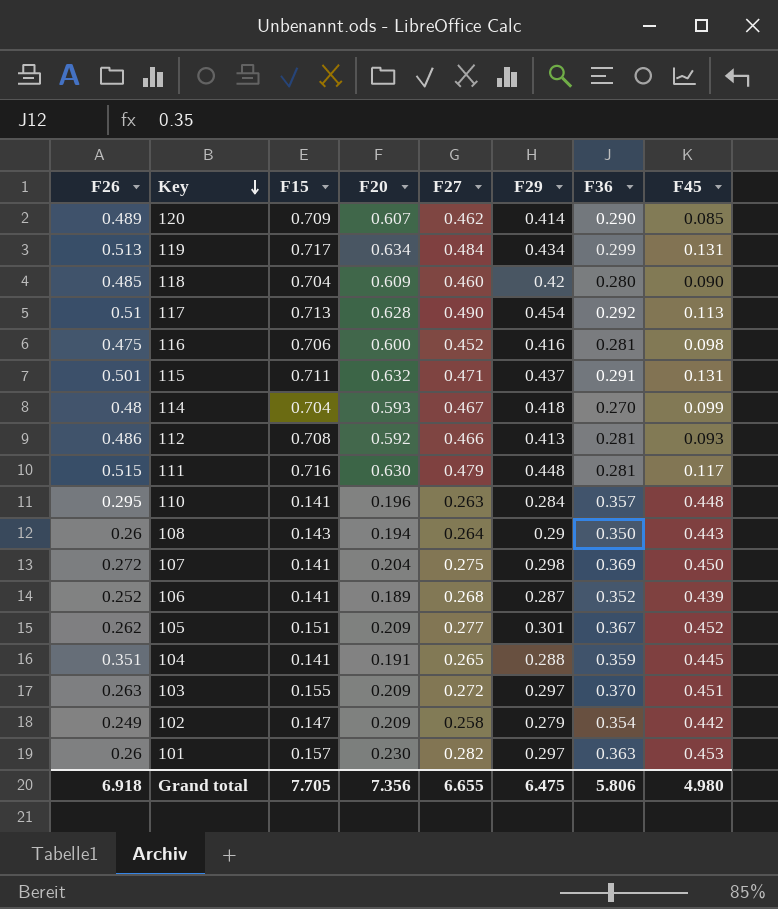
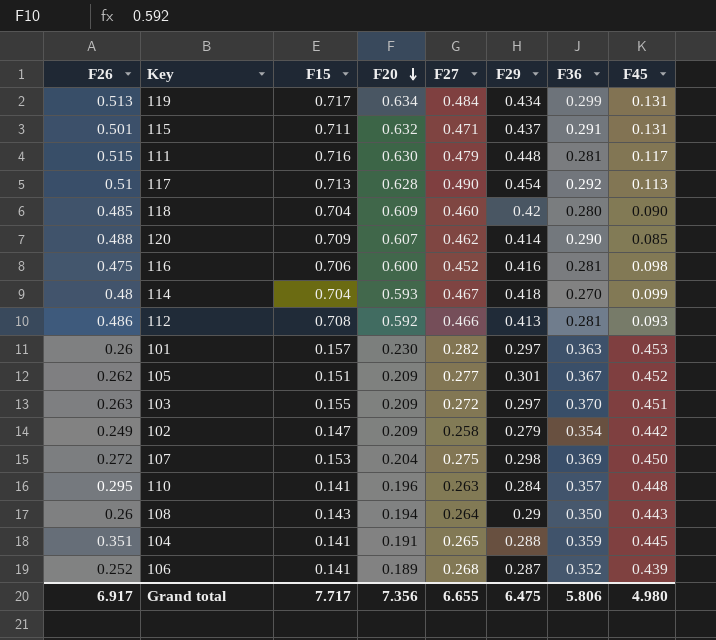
row order: Key descending -> F20 descending
120 | F26: 0.489 -> 0.488
107 | F15: 0.141 -> 0.153
Grand total | F26: 6.918 -> 6.917
Grand total | F15: 7.705 -> 7.717

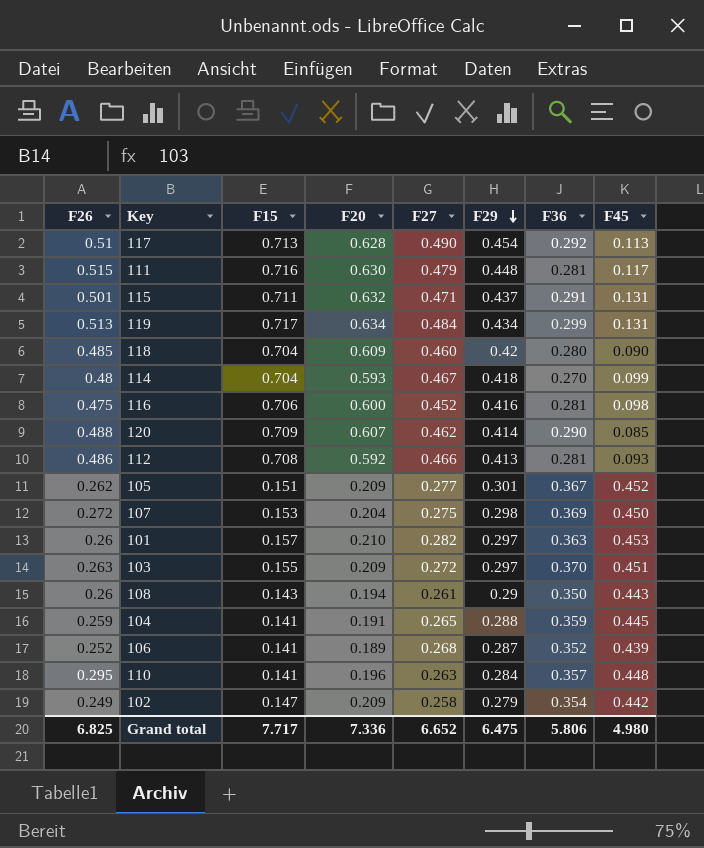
row order: F20 descending -> F29 descending
101 | F20: 0.230 -> 0.210
108 | F27: 0.264 -> 0.261
104 | F26: 0.351 -> 0.259
Grand total | F26: 6.917 -> 6.825
Grand total | F20: 7.356 -> 7.336
Grand total | F27: 6.655 -> 6.652

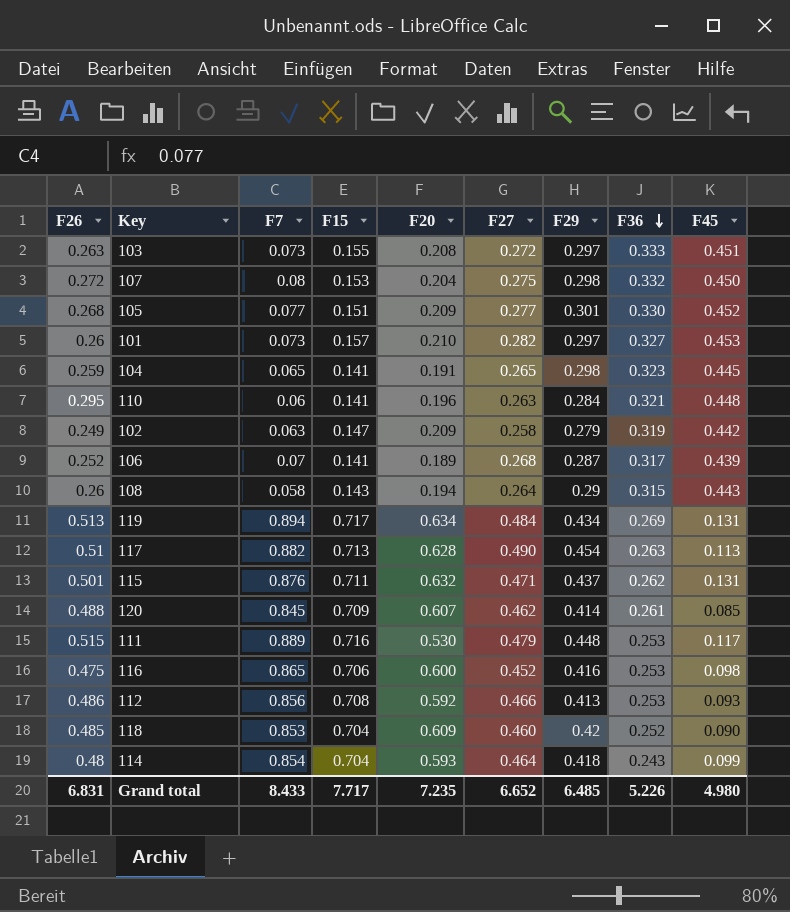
row order: F29 descending -> F36 descending
column F7 | position: none -> 3
103 | F20: 0.209 -> 0.208
103 | F36: 0.370 -> 0.333
107 | F36: 0.369 -> 0.332
105 | F26: 0.262 -> 0.268
105 | F36: 0.367 -> 0.330
101 | F36: 0.363 -> 0.327
104 | F29: 0.288 -> 0.298
104 | F36: 0.359 -> 0.323
110 | F36: 0.357 -> 0.321
102 | F36: 0.354 -> 0.319
106 | F36: 0.352 -> 0.317
108 | F27: 0.261 -> 0.264
108 | F36: 0.350 -> 0.315
119 | F36: 0.299 -> 0.269
117 | F36: 0.292 -> 0.263
115 | F36: 0.291 -> 0.262
120 | F36: 0.290 -> 0.261
111 | F20: 0.630 -> 0.530
111 | F36: 0.281 -> 0.253
116 | F36: 0.281 -> 0.253
112 | F36: 0.281 -> 0.253
118 | F36: 0.280 -> 0.252
114 | F27: 0.467 -> 0.464
114 | F36: 0.270 -> 0.243
Grand total | F26: 6.825 -> 6.831
Grand total | F20: 7.336 -> 7.235
Grand total | F29: 6.475 -> 6.485
Grand total | F36: 5.806 -> 5.226

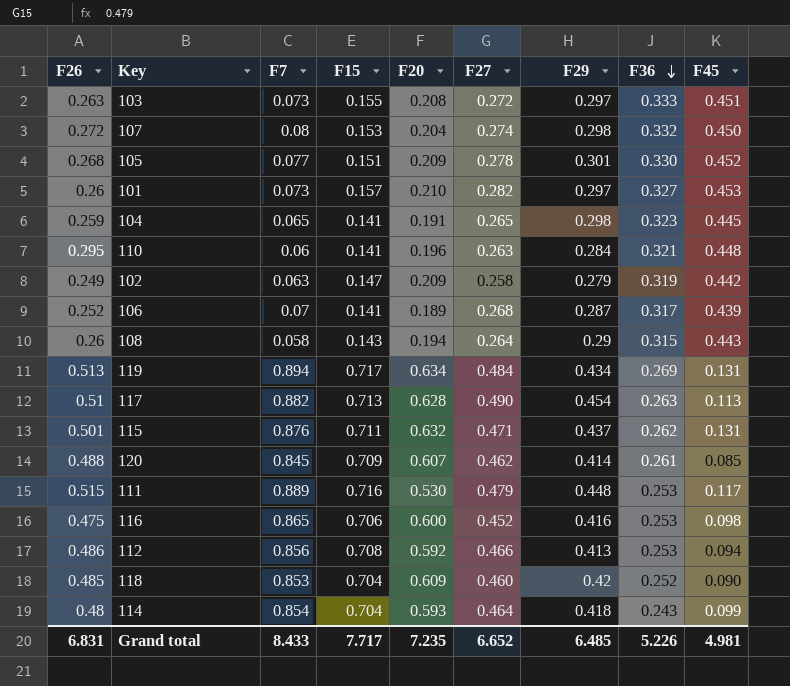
107 | F27: 0.275 -> 0.274
105 | F27: 0.277 -> 0.278
112 | F45: 0.093 -> 0.094
Grand total | F45: 4.980 -> 4.981

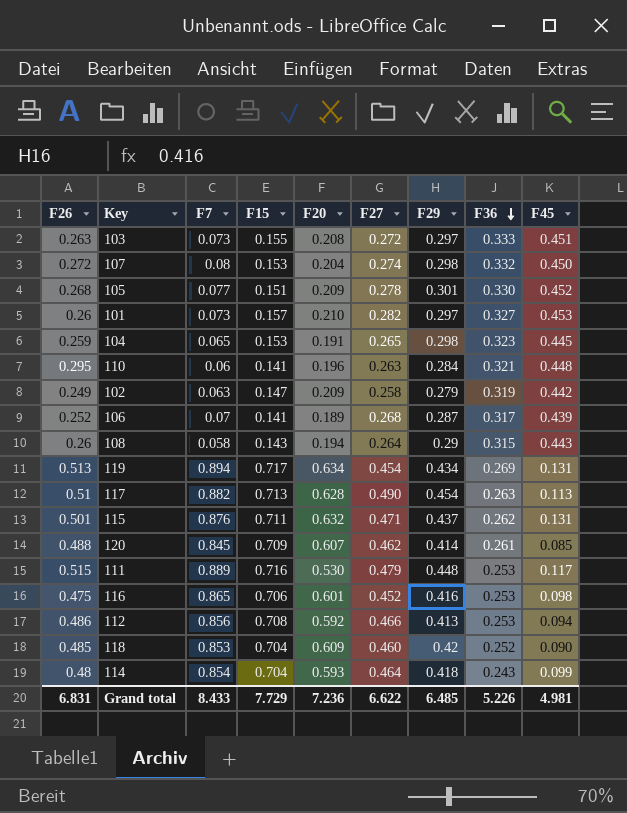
104 | F15: 0.141 -> 0.153
119 | F27: 0.484 -> 0.454
116 | F20: 0.600 -> 0.601
Grand total | F15: 7.717 -> 7.729
Grand total | F20: 7.235 -> 7.236
Grand total | F27: 6.652 -> 6.622

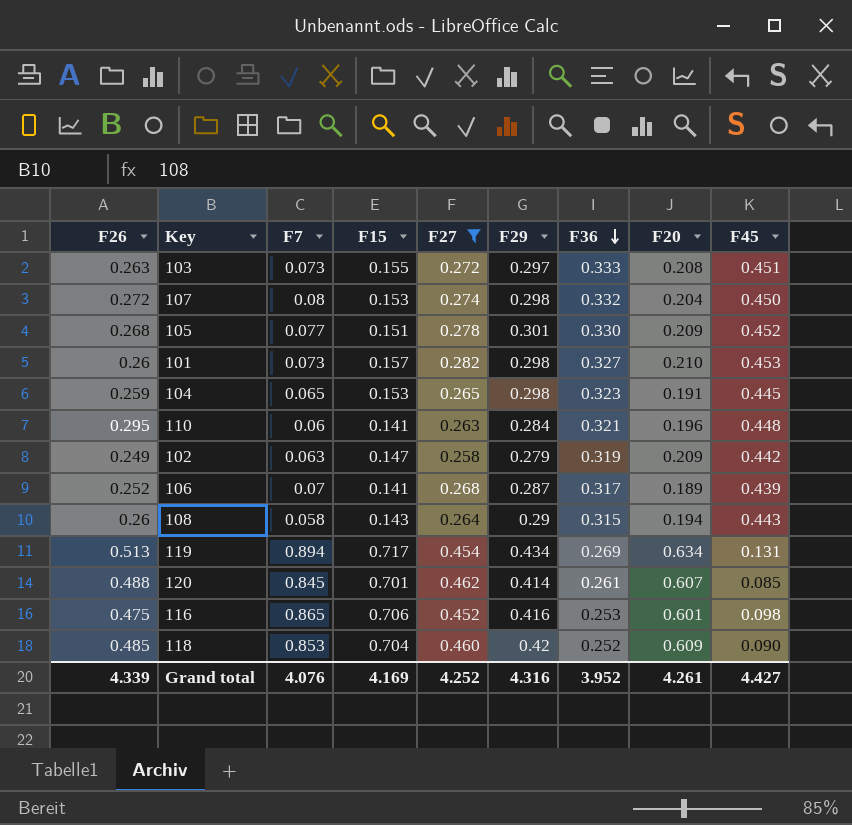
filter: none -> F27 <= 0.462
column F20 | position: 5 -> 8
101 | F29: 0.297 -> 0.298
120 | F15: 0.709 -> 0.701
Grand total | F26: 6.831 -> 4.339
Grand total | F7: 8.433 -> 4.076
Grand total | F15: 7.729 -> 4.169
Grand total | F27: 6.622 -> 4.252
Grand total | F29: 6.485 -> 4.316
Grand total | F36: 5.226 -> 3.952
Grand total | F20: 7.236 -> 4.261
Grand total | F45: 4.981 -> 4.427

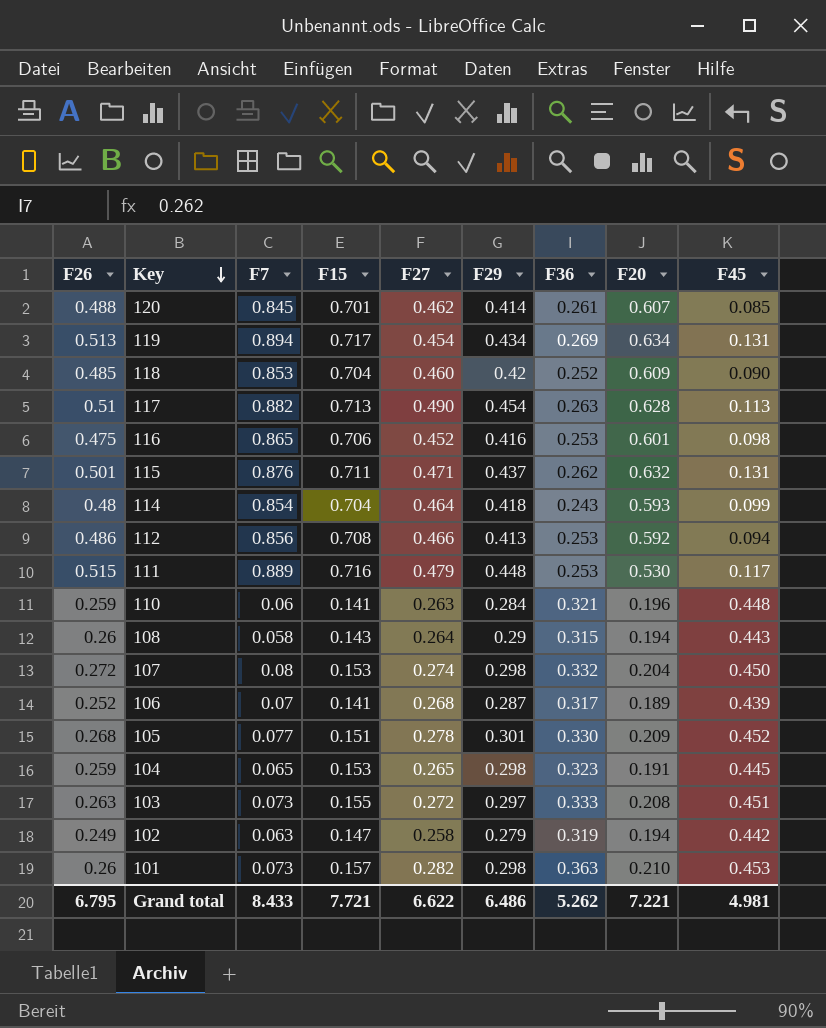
filter: F27 <= 0.462 -> none
row order: F36 descending -> Key descending
110 | F26: 0.295 -> 0.259
102 | F20: 0.209 -> 0.194
101 | F36: 0.327 -> 0.363
Grand total | F26: 4.339 -> 6.795
Grand total | F7: 4.076 -> 8.433
Grand total | F15: 4.169 -> 7.721
Grand total | F27: 4.252 -> 6.622
Grand total | F29: 4.316 -> 6.486
Grand total | F36: 3.952 -> 5.262
Grand total | F20: 4.261 -> 7.221
Grand total | F45: 4.427 -> 4.981

